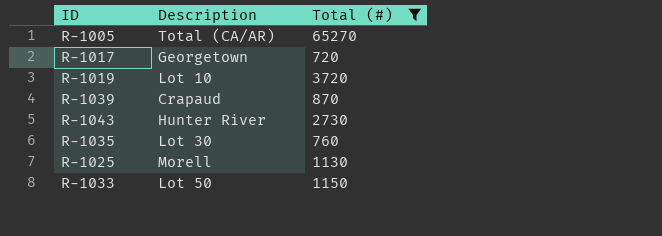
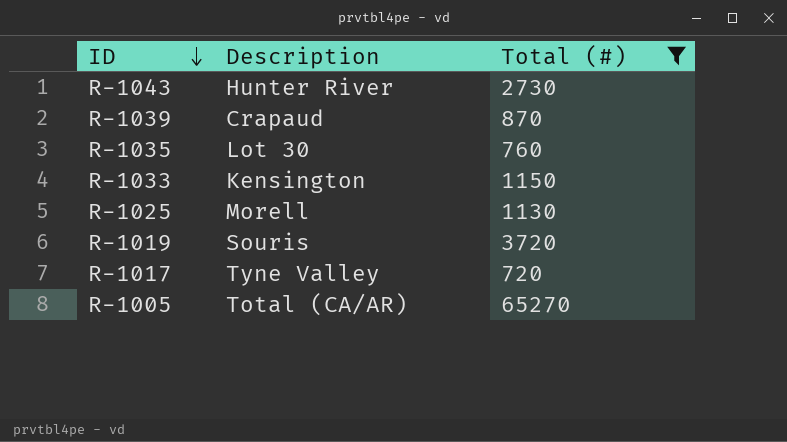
row order: none -> ID descending
R-1033 | Description: Lot 50 -> Kensington
R-1019 | Description: Lot 10 -> Souris
R-1017 | Description: Georgetown -> Tyne Valley

